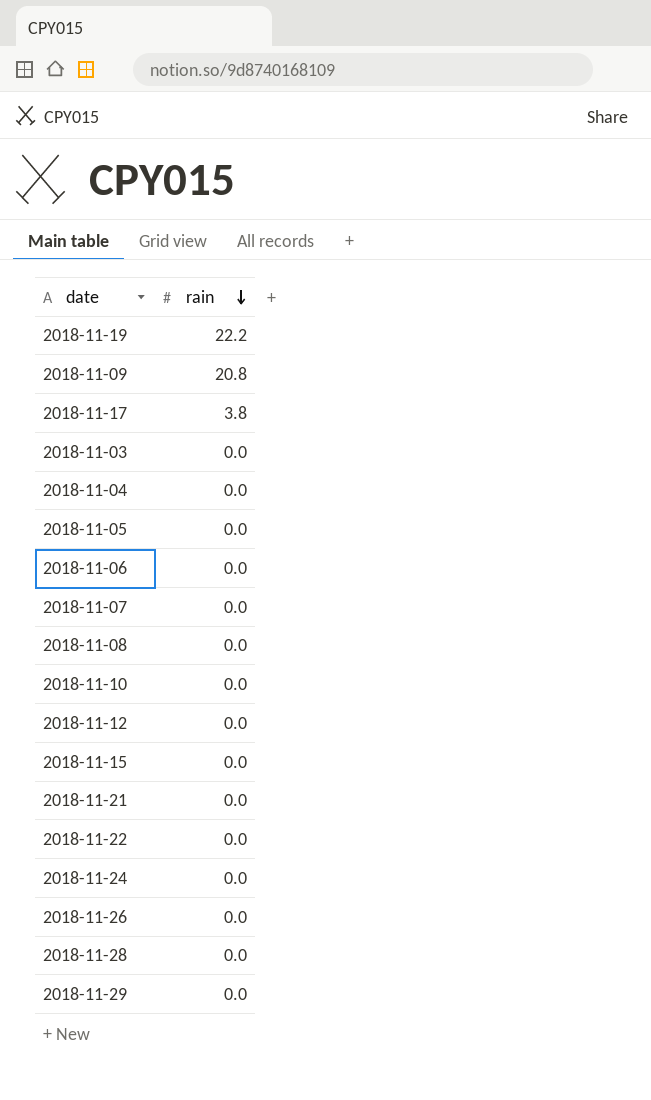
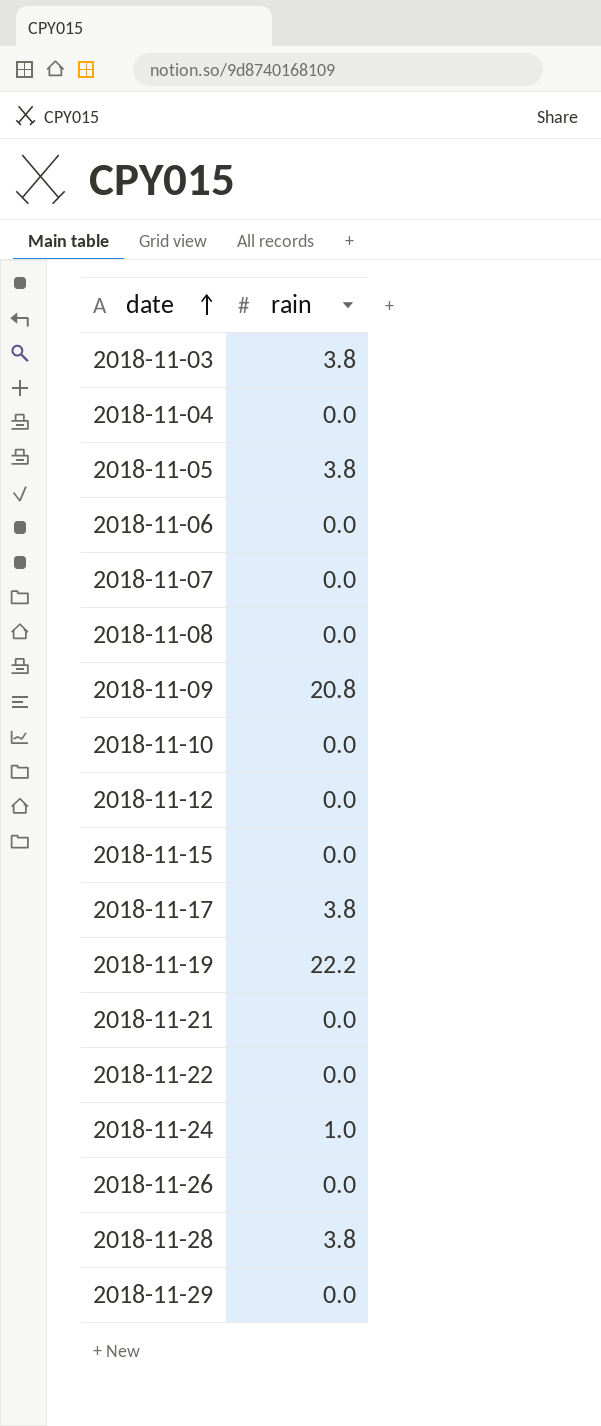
row order: rain descending -> date ascending
2018-11-03 | rain: 0.0 -> 3.8
2018-11-05 | rain: 0.0 -> 3.8
2018-11-24 | rain: 0.0 -> 1.0
2018-11-28 | rain: 0.0 -> 3.8

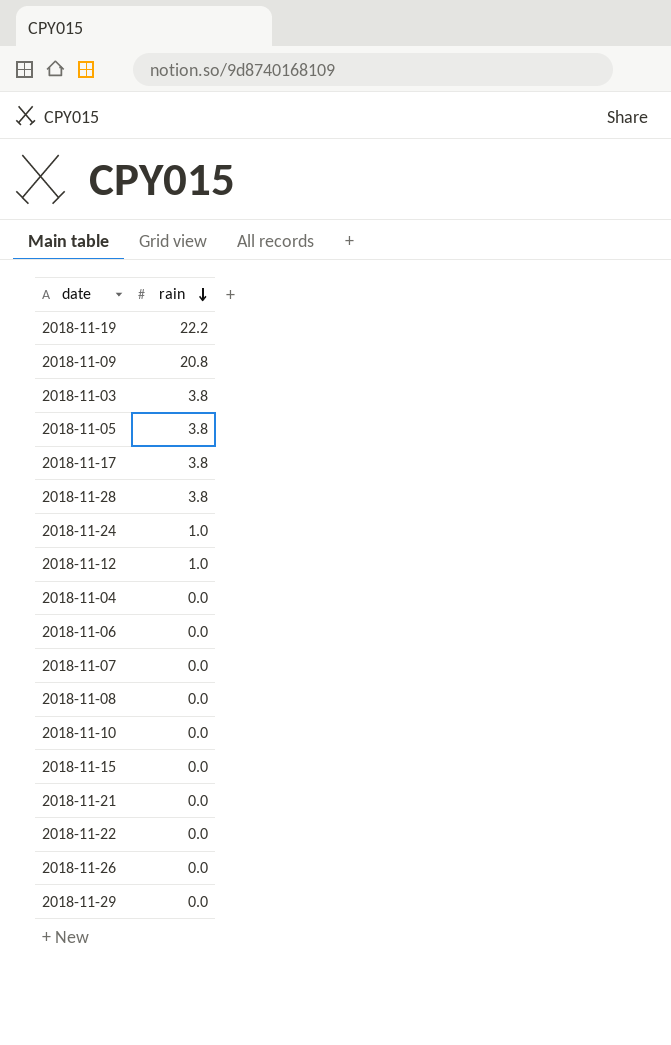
row order: date ascending -> rain descending
2018-11-12 | rain: 0.0 -> 1.0

